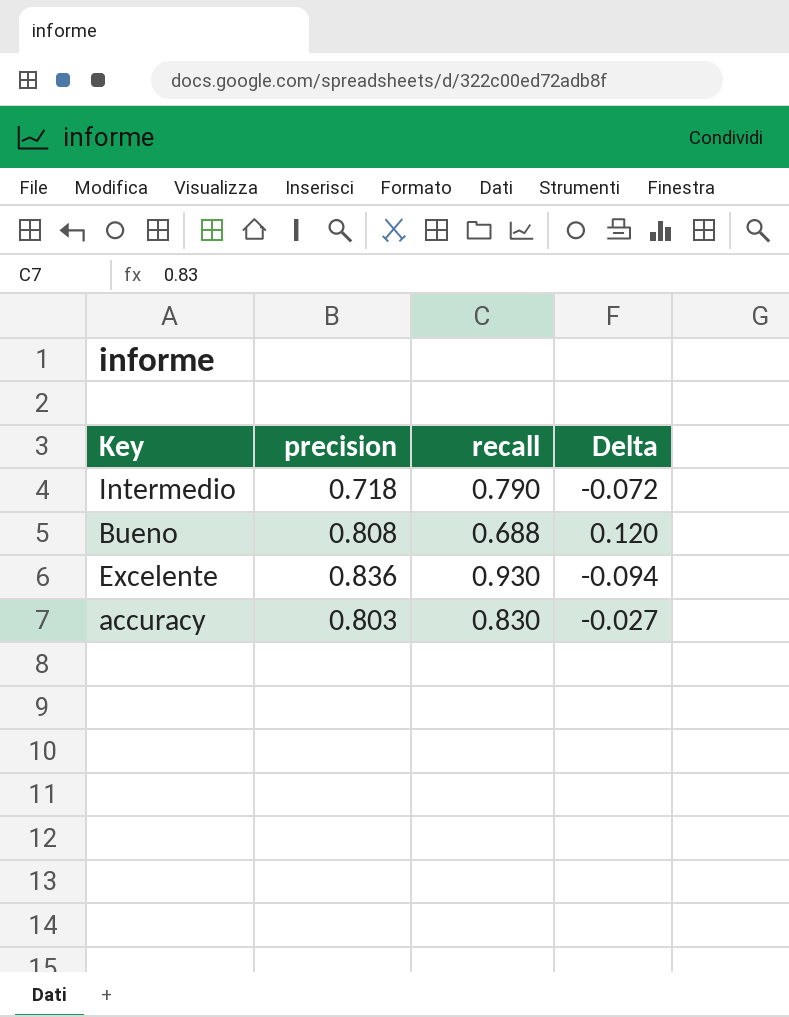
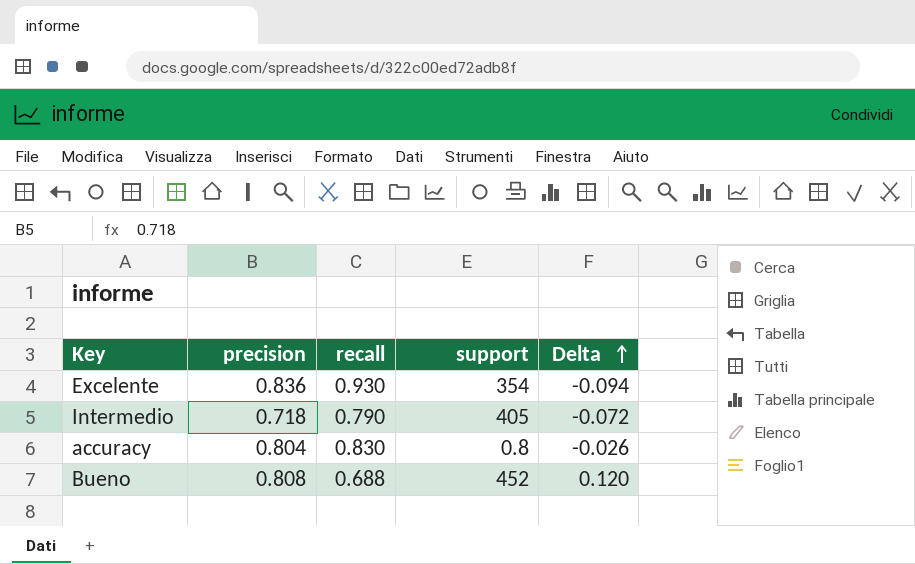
row order: none -> Delta ascending
column support | position: none -> 4
accuracy | precision: 0.803 -> 0.804
accuracy | Delta: -0.027 -> -0.026

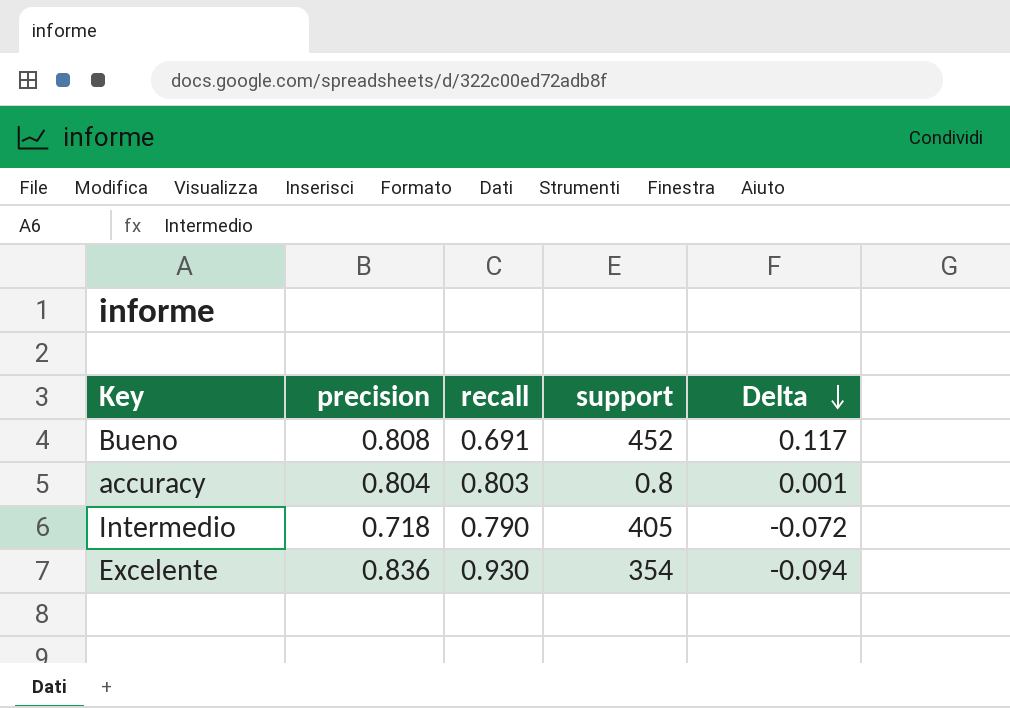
row order: Delta ascending -> Delta descending
Bueno | recall: 0.688 -> 0.691
Bueno | Delta: 0.120 -> 0.117
accuracy | recall: 0.830 -> 0.803
accuracy | Delta: -0.026 -> 0.001

